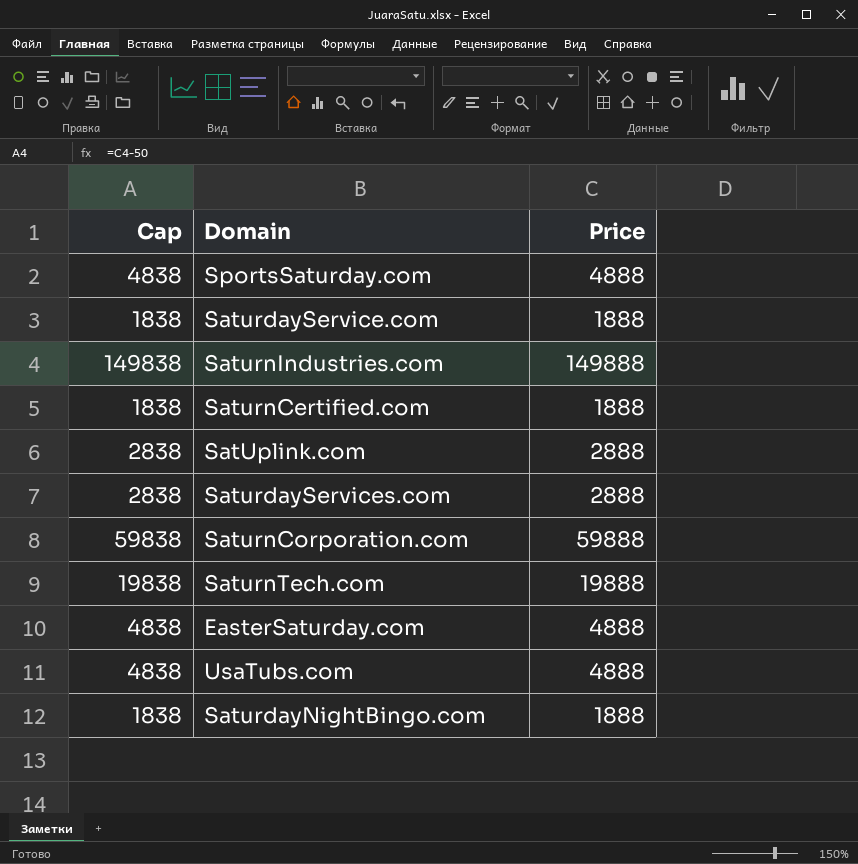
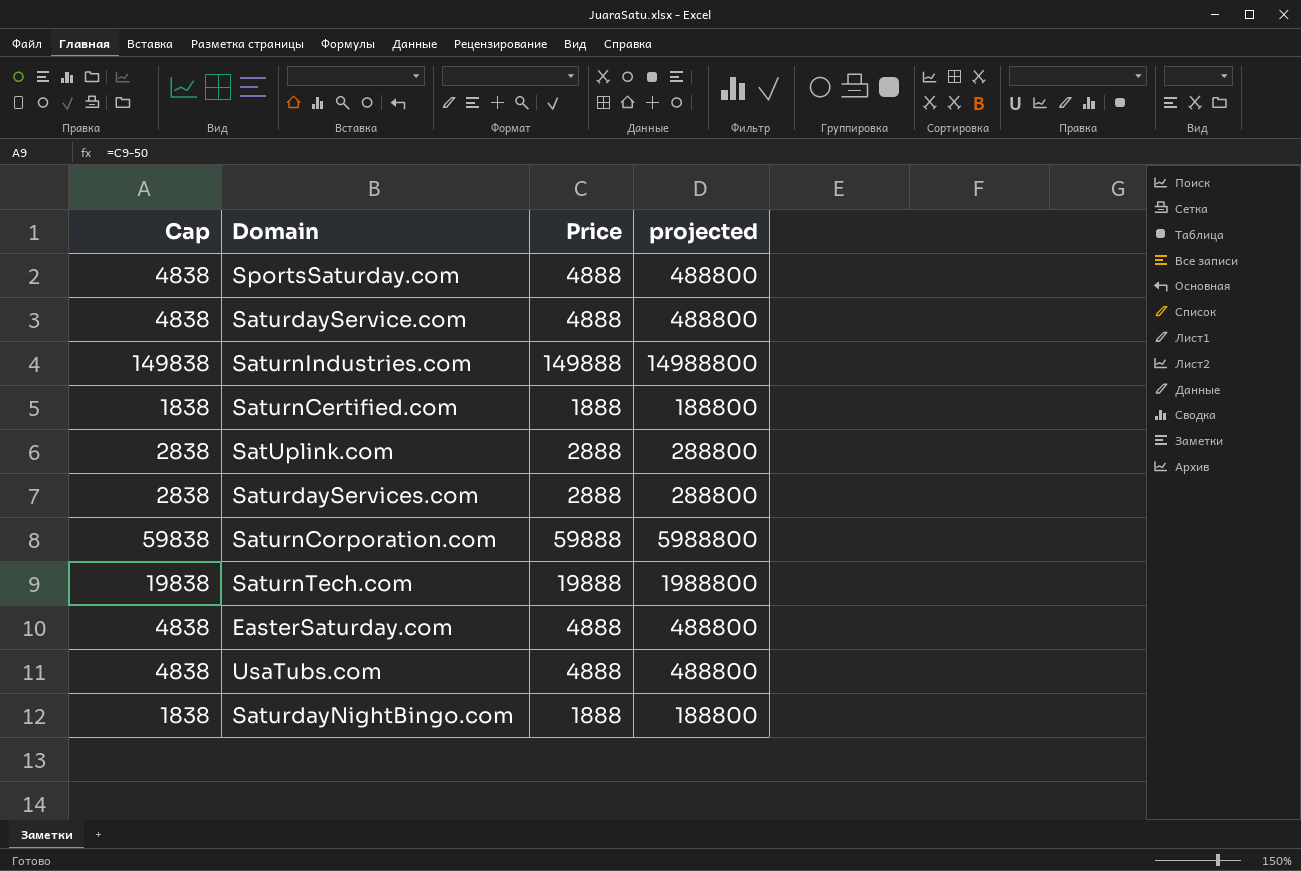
column projected | formula: none -> [Price] * 100
SaturdayService.com | Cap: 1838 -> 4838
SaturdayService.com | Price: 1888 -> 4888

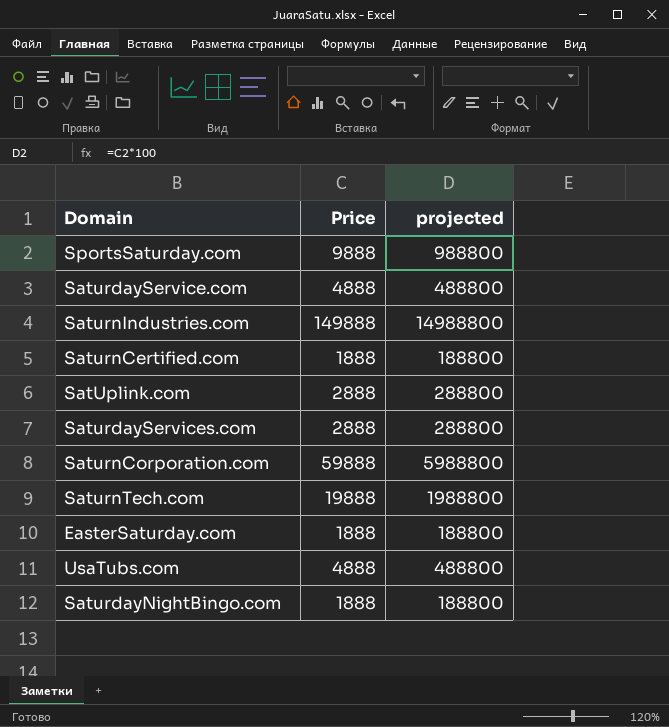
column Cap | formula: [Price] - 50 -> none
SportsSaturday.com | Price: 4888 -> 9888
SportsSaturday.com | projected: 488800 -> 988800
EasterSaturday.com | Price: 4888 -> 1888
EasterSaturday.com | projected: 488800 -> 188800

